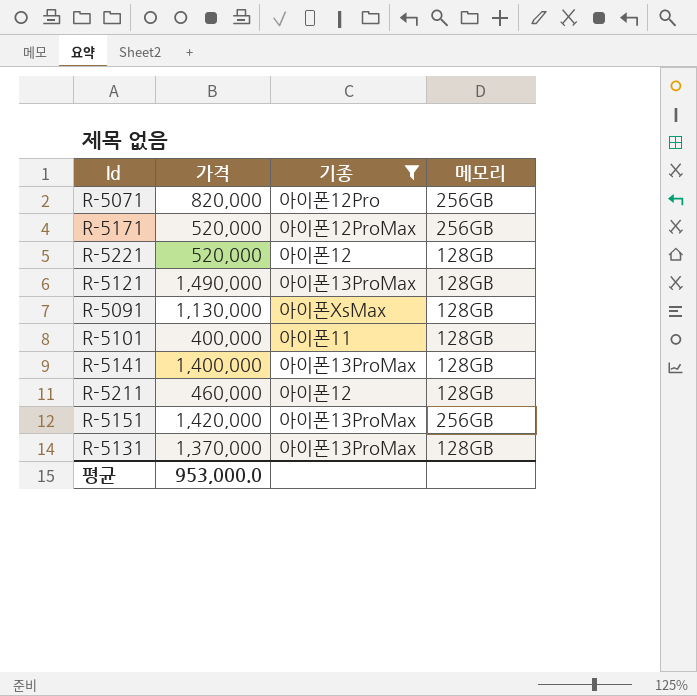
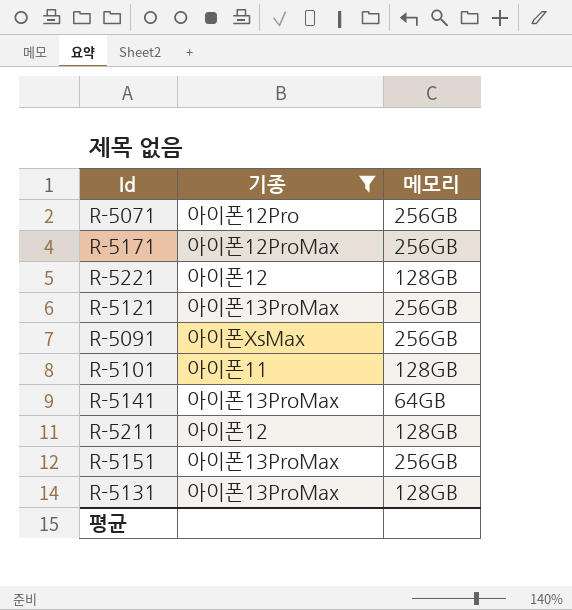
column 가격 | position: 2 -> none
R-5121 | 메모리: 128GB -> 256GB
R-5091 | 메모리: 128GB -> 256GB
R-5141 | 메모리: 128GB -> 64GB

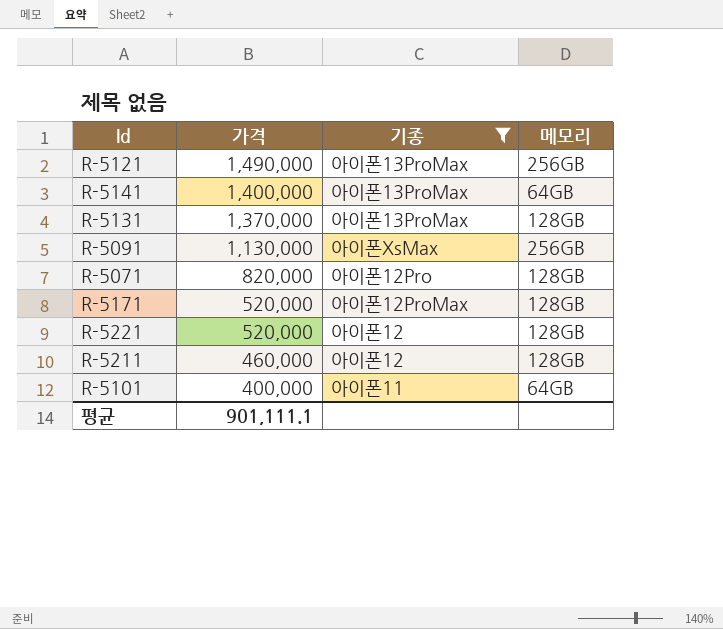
row order: none -> 가격 descending
column 가격 | position: none -> 2
row R-5151: 아이폰13ProMax | 256GB -> none
R-5071 | 메모리: 256GB -> 128GB
R-5171 | 메모리: 256GB -> 128GB
R-5101 | 메모리: 128GB -> 64GB

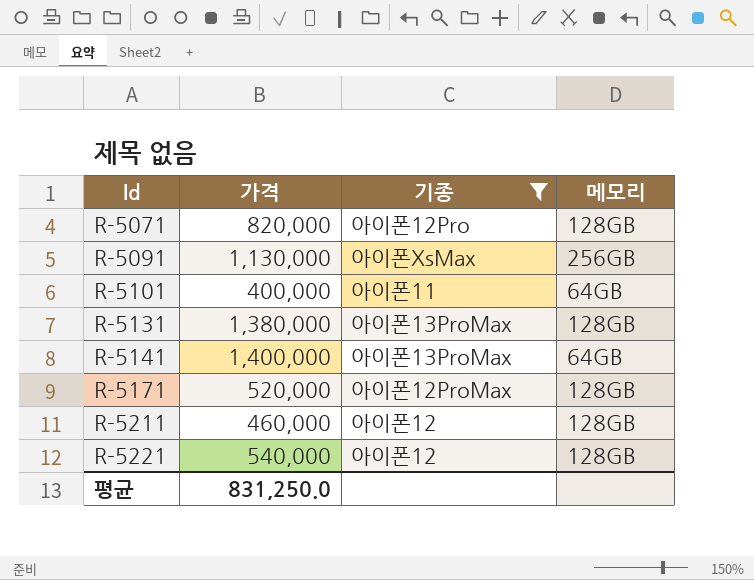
row order: 가격 descending -> Id ascending
row R-5121: 1,490,000 | 아이폰13ProMax | 256GB -> none
R-5131 | 가격: 1,370,000 -> 1,380,000
R-5221 | 가격: 520,000 -> 540,000
평균 | 가격: 901,111.1 -> 831,250.0

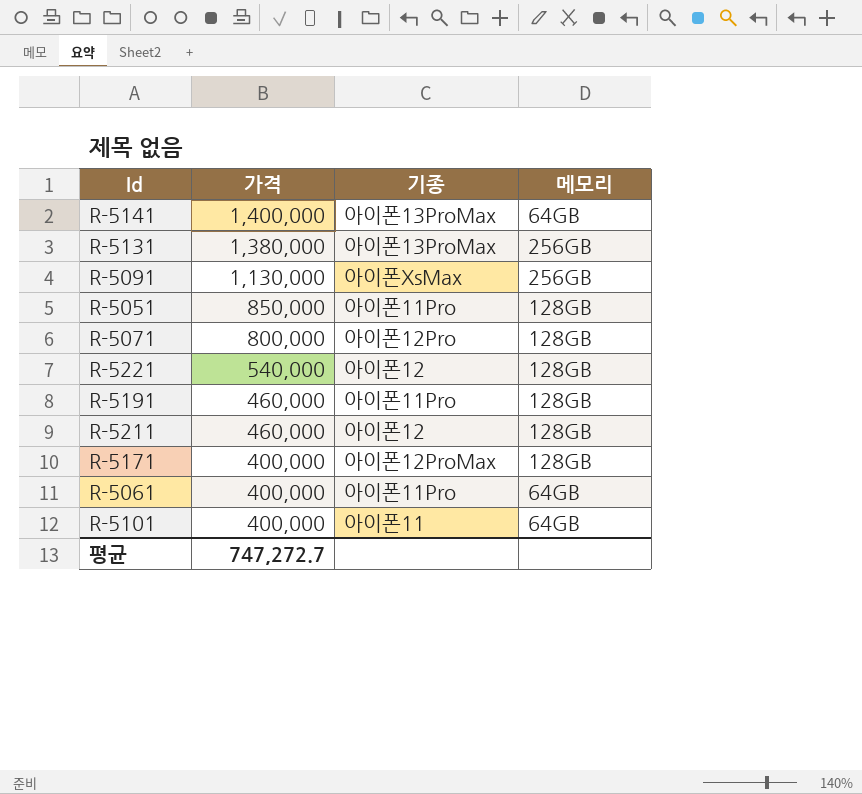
filter: 기종 != 아이폰11Pro -> none
row order: Id ascending -> 가격 descending
R-5131 | 메모리: 128GB -> 256GB
R-5071 | 가격: 820,000 -> 800,000
R-5171 | 가격: 520,000 -> 400,000
평균 | 가격: 831,250.0 -> 747,272.7

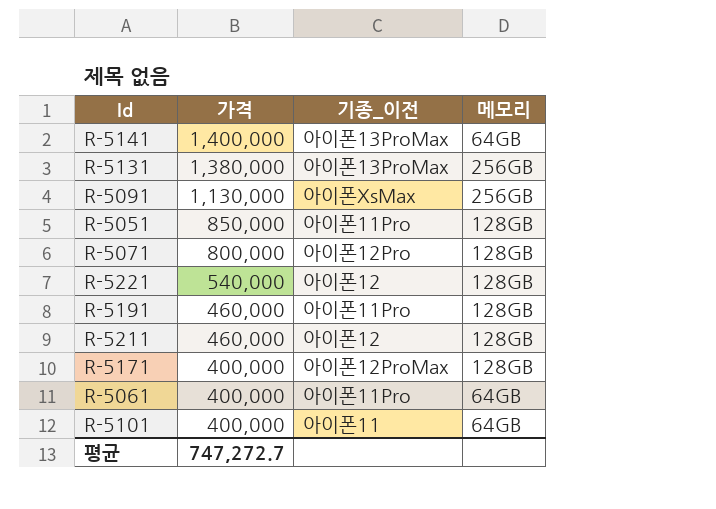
column name: 기종 -> 기종_이전

